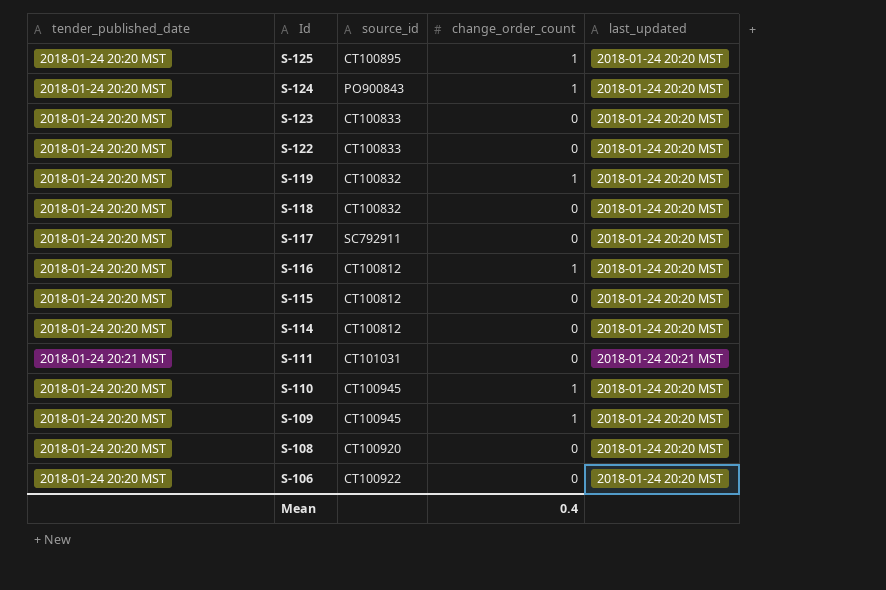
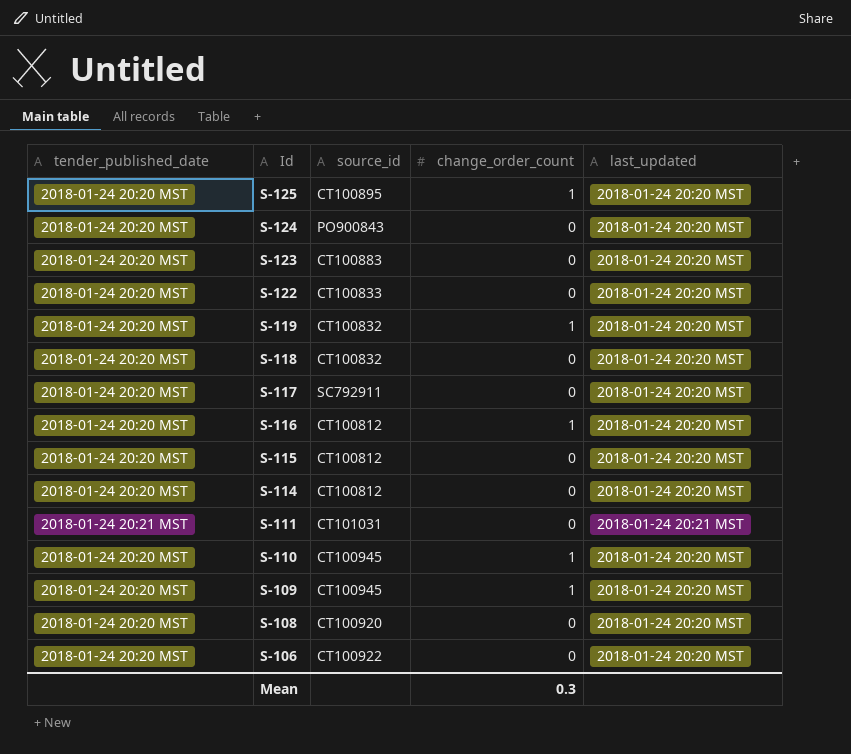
S-124 | change_order_count: 1 -> 0
S-123 | source_id: CT100833 -> CT100883
Mean | change_order_count: 0.4 -> 0.3

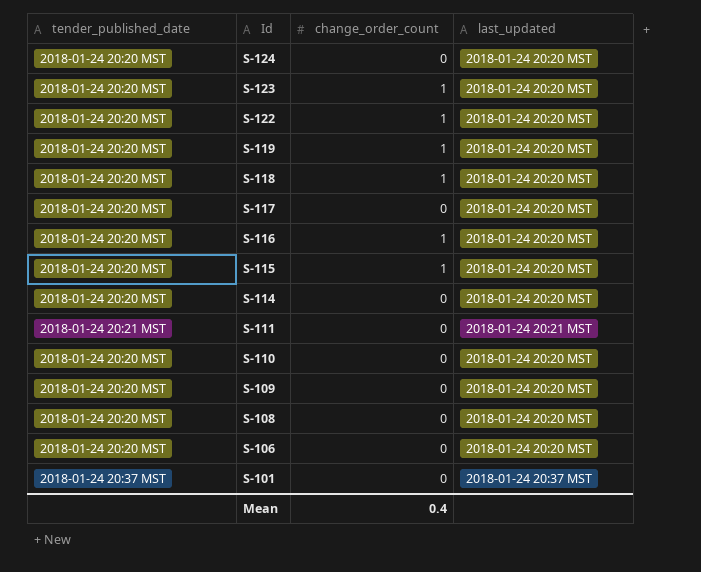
column source_id | position: 3 -> none
row S-125: 2018-01-24 20:20 MST | CT100895 | 1 | 2018-01-24 20:20 MST -> none
S-123 | change_order_count: 0 -> 1
S-122 | change_order_count: 0 -> 1
S-118 | change_order_count: 0 -> 1
S-115 | change_order_count: 0 -> 1
S-110 | change_order_count: 1 -> 0
S-109 | change_order_count: 1 -> 0
row S-101: none -> 2018-01-24 20:37 MST | 0 | 2018-01-24 20:37 MST
Mean | change_order_count: 0.3 -> 0.4

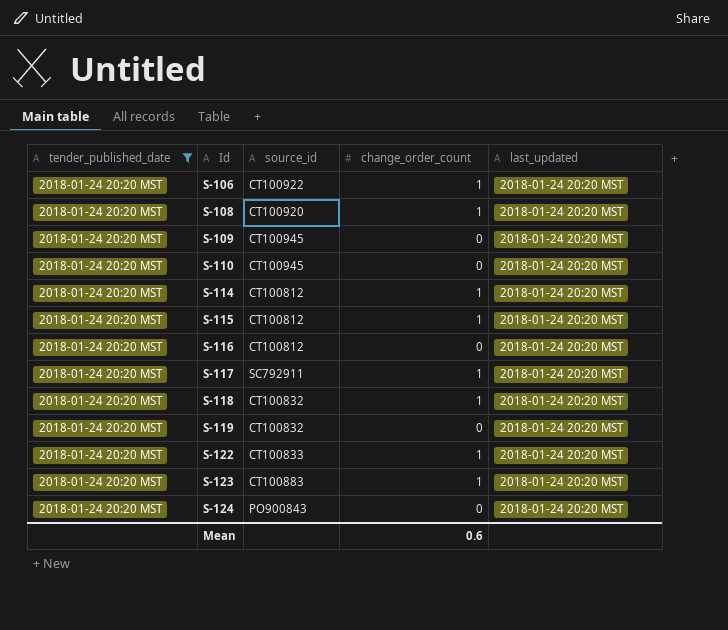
filter: none -> tender_published_date = 2018-01-24 20:20 MST
row order: Id descending -> Id ascending
column source_id | position: none -> 3
S-106 | change_order_count: 0 -> 1
S-108 | change_order_count: 0 -> 1
S-114 | change_order_count: 0 -> 1
S-116 | change_order_count: 1 -> 0
S-117 | change_order_count: 0 -> 1
S-119 | change_order_count: 1 -> 0
Mean | change_order_count: 0.4 -> 0.6

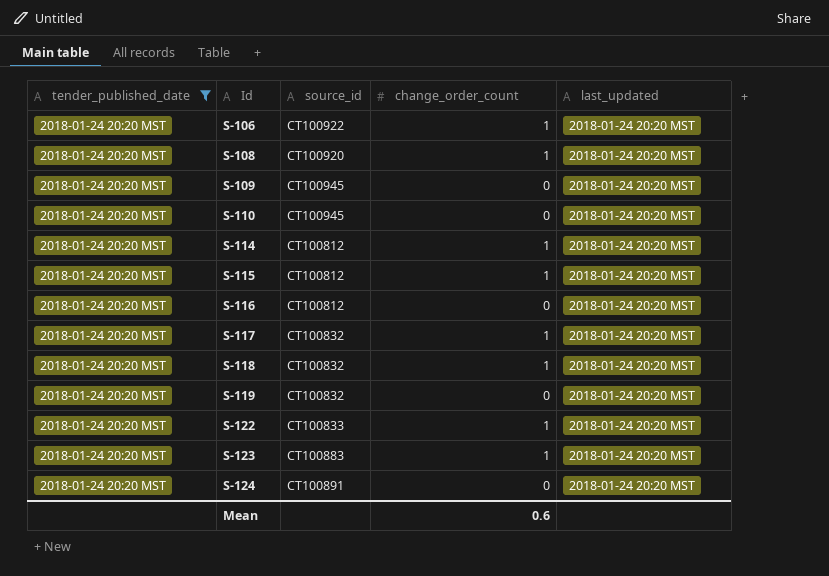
S-117 | source_id: SC792911 -> CT100832
S-124 | source_id: PO900843 -> CT100891

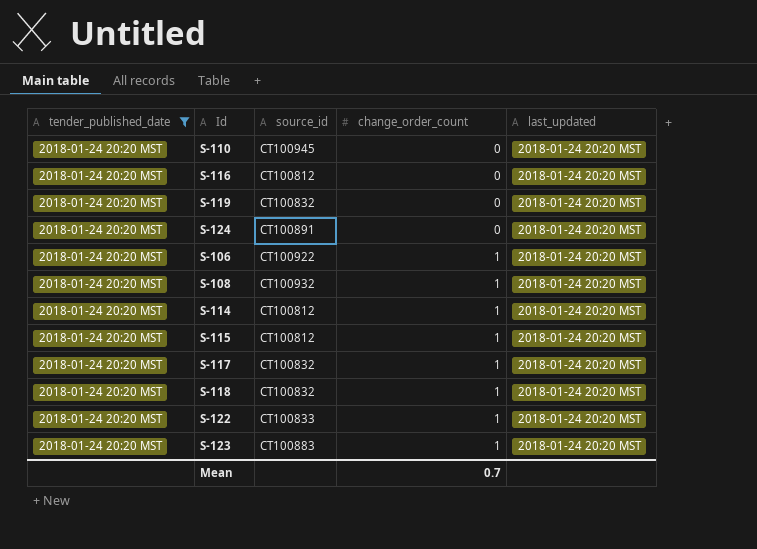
row order: Id ascending -> change_order_count ascending
row S-109: 2018-01-24 20:20 MST | CT100945 | 0 | 2018-01-24 20:20 MST -> none
S-108 | source_id: CT100920 -> CT100932
Mean | change_order_count: 0.6 -> 0.7

